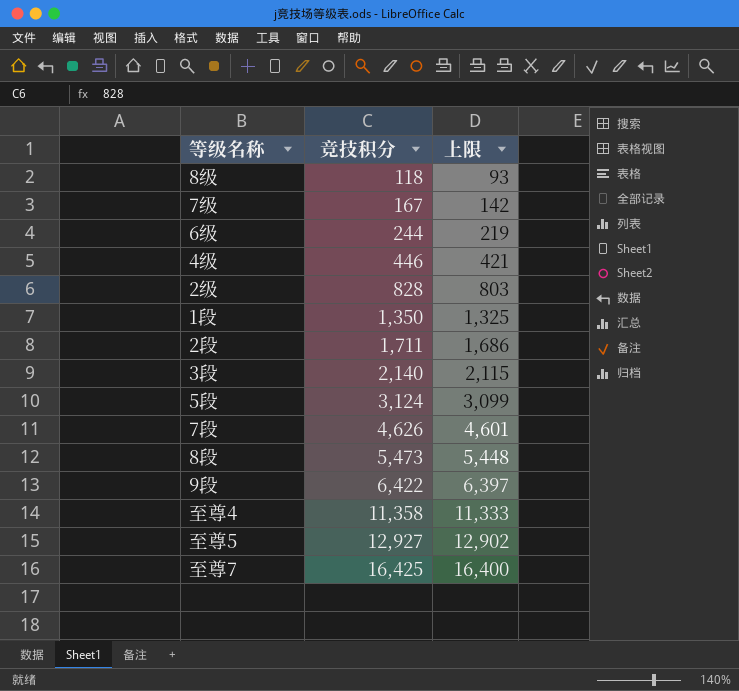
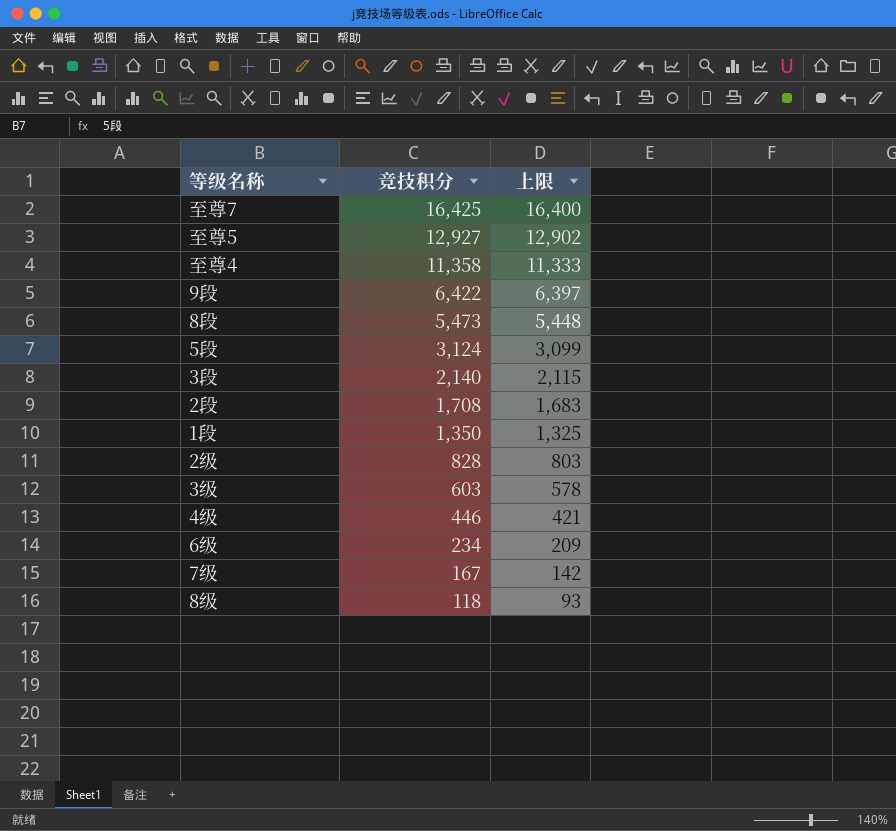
row order: 竞技积分 ascending -> 竞技积分 descending
row 7段: 4,626 | 4,601 -> none
2段 | 竞技积分: 1,711 -> 1,708
2段 | 上限: 1,686 -> 1,683
row 3级: none -> 603 | 578
6级 | 竞技积分: 244 -> 234
6级 | 上限: 219 -> 209

